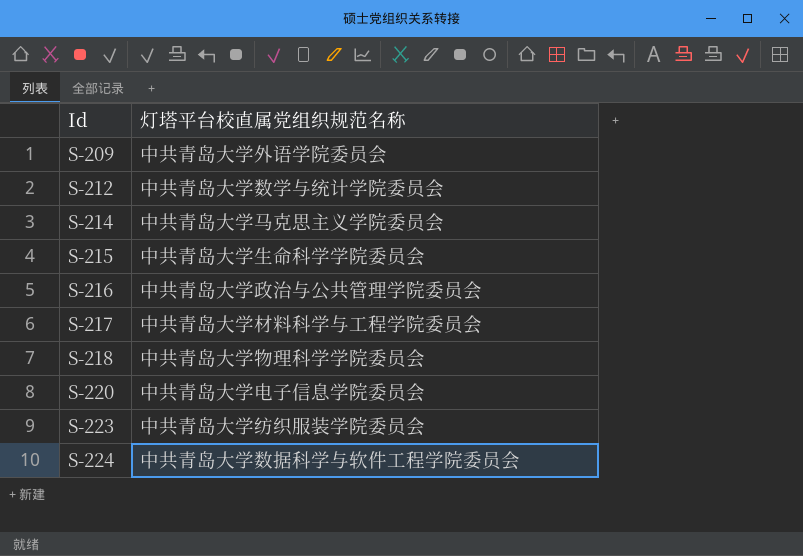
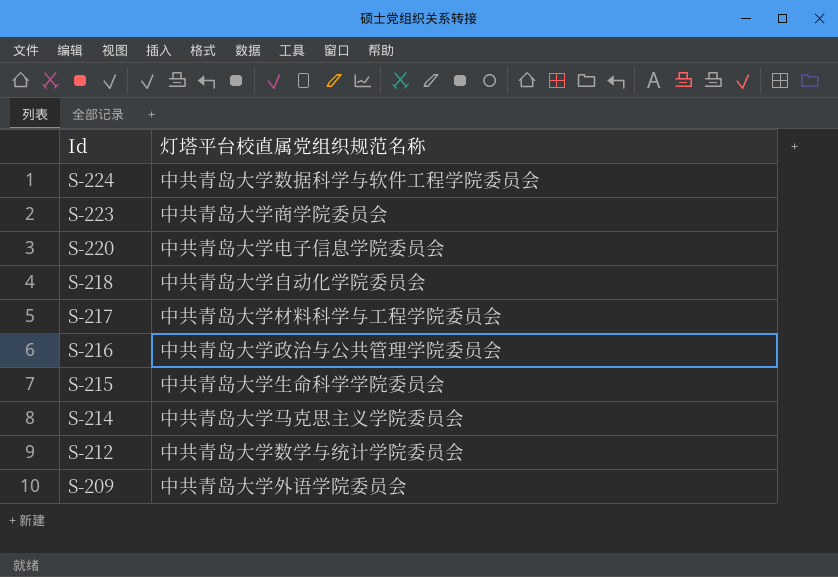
row order: Id ascending -> Id descending
S-223 | 灯塔平台校直属党组织规范名称: 中共青岛大学纺织服装学院委员会 -> 中共青岛大学商学院委员会
S-218 | 灯塔平台校直属党组织规范名称: 中共青岛大学物理科学学院委员会 -> 中共青岛大学自动化学院委员会

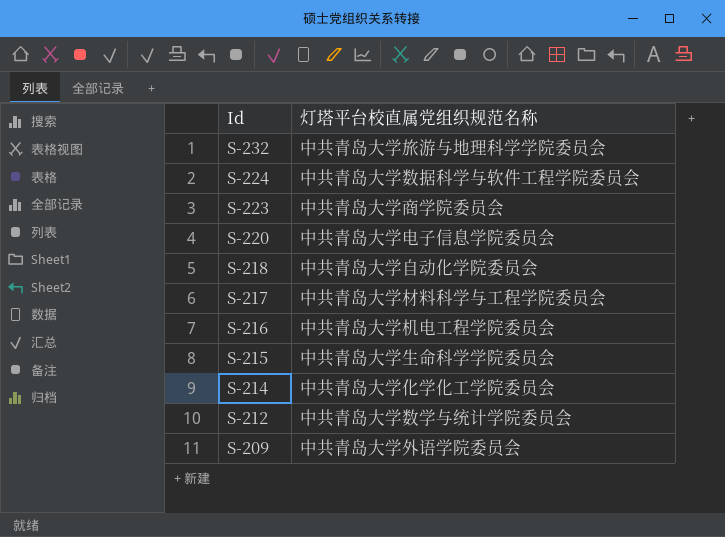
row S-232: none -> 中共青岛大学旅游与地理科学学院委员会
S-216 | 灯塔平台校直属党组织规范名称: 中共青岛大学政治与公共管理学院委员会 -> 中共青岛大学机电工程学院委员会
S-214 | 灯塔平台校直属党组织规范名称: 中共青岛大学马克思主义学院委员会 -> 中共青岛大学化学化工学院委员会

